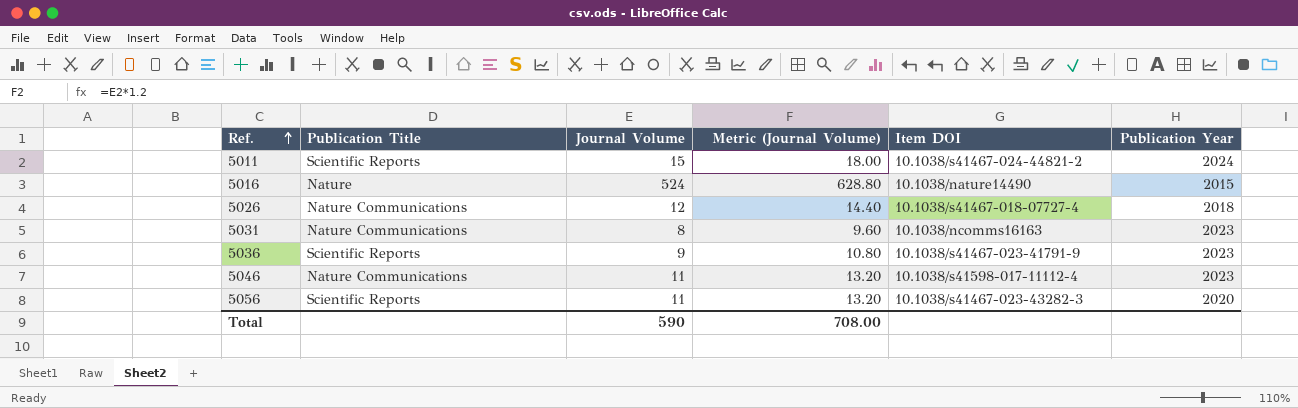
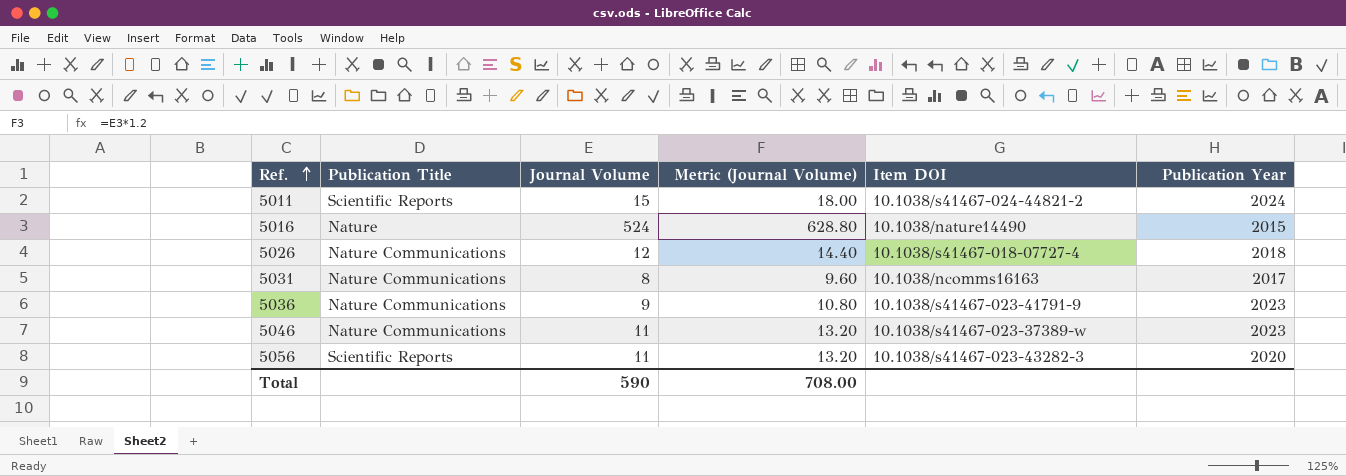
5031 | Publication Year: 2023 -> 2017
5036 | Publication Title: Scientific Reports -> Nature Communications
5046 | Item DOI: 10.1038/s41598-017-11112-4 -> 10.1038/s41467-023-37389-w

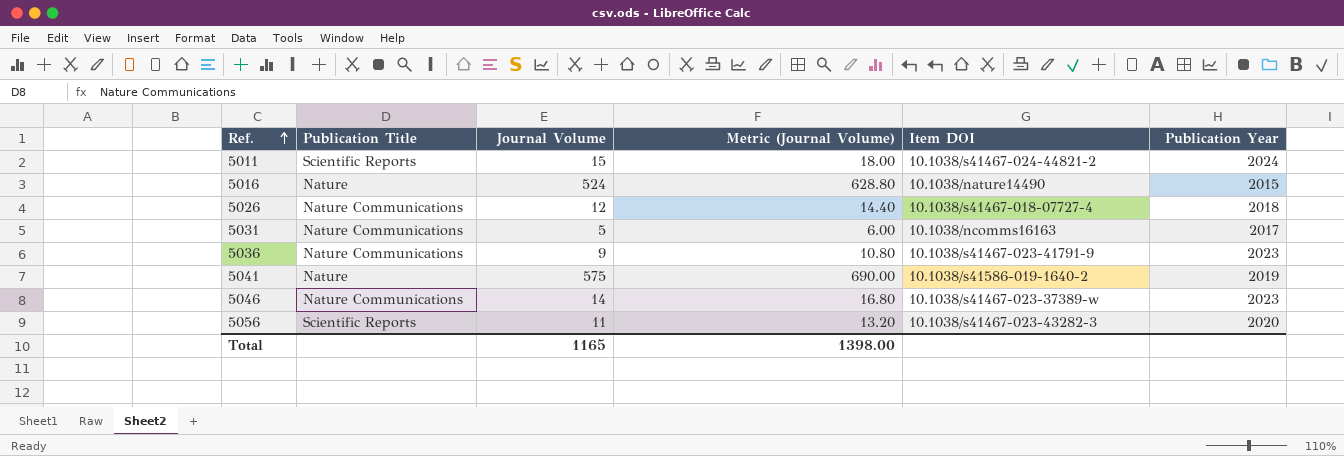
5031 | Journal Volume: 8 -> 5
5031 | Metric (Journal Volume): 9.60 -> 6.00
row 5041: none -> Nature | 575 | 690.00 | 10.1038/s41586-019-1640-2 | 2019
5046 | Journal Volume: 11 -> 14
5046 | Metric (Journal Volume): 13.20 -> 16.80
Total | Journal Volume: 590 -> 1165
Total | Metric (Journal Volume): 708.00 -> 1398.00

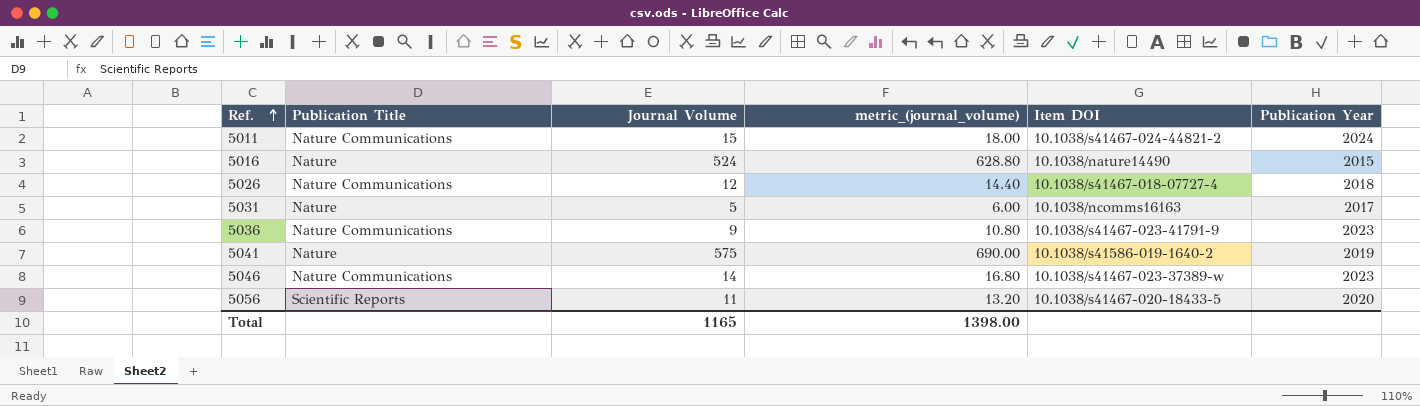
column name: Metric (Journal Volume) -> metric_(journal_volume)
5011 | Publication Title: Scientific Reports -> Nature Communications
5031 | Publication Title: Nature Communications -> Nature
5056 | Item DOI: 10.1038/s41467-023-43282-3 -> 10.1038/s41467-020-18433-5

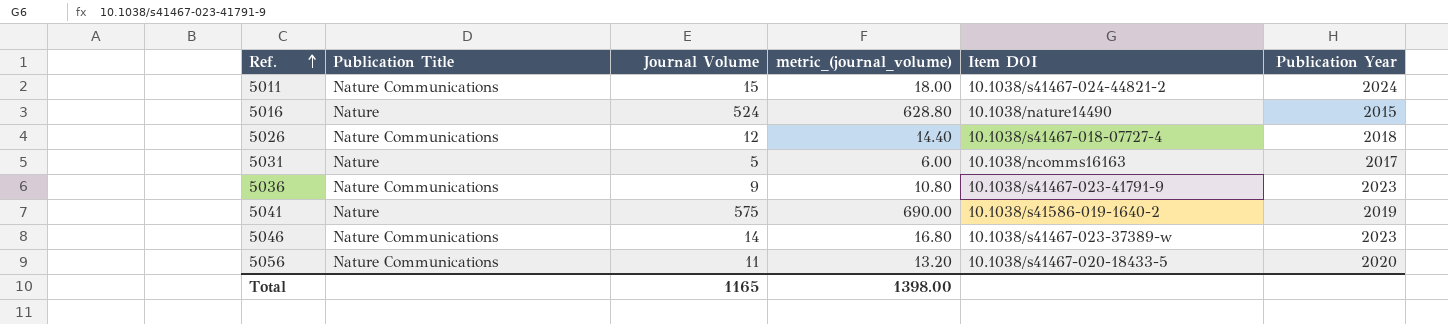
5056 | Publication Title: Scientific Reports -> Nature Communications

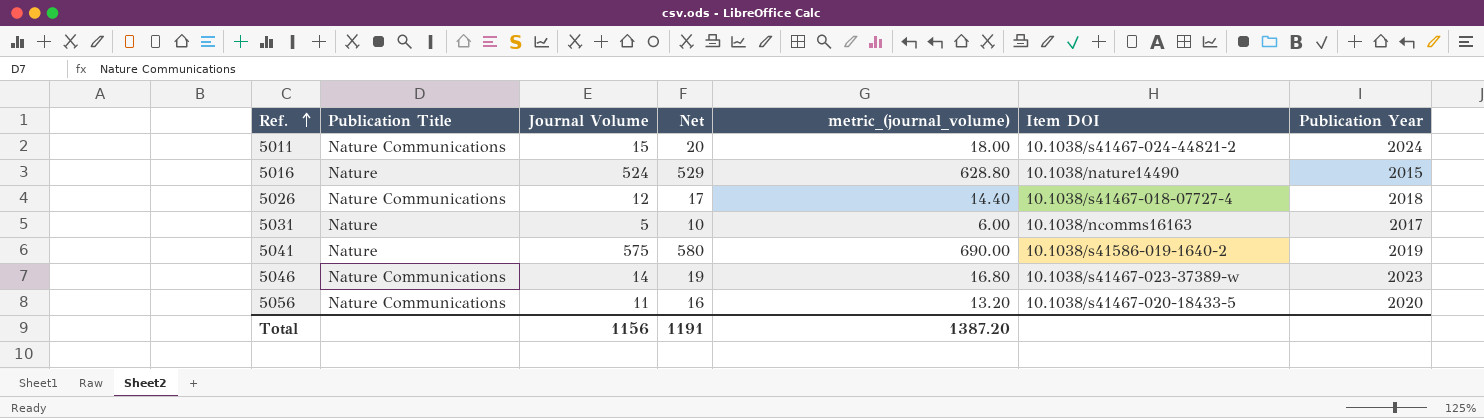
column Net | formula: none -> [Journal Volume] + 5
row 5036: Nature Communications | 9 | 10.80 | 10.1038/s41467-023-41791-9 | 2023 -> none
Total | Journal Volume: 1165 -> 1156
Total | metric_(journal_volume): 1398.00 -> 1387.20

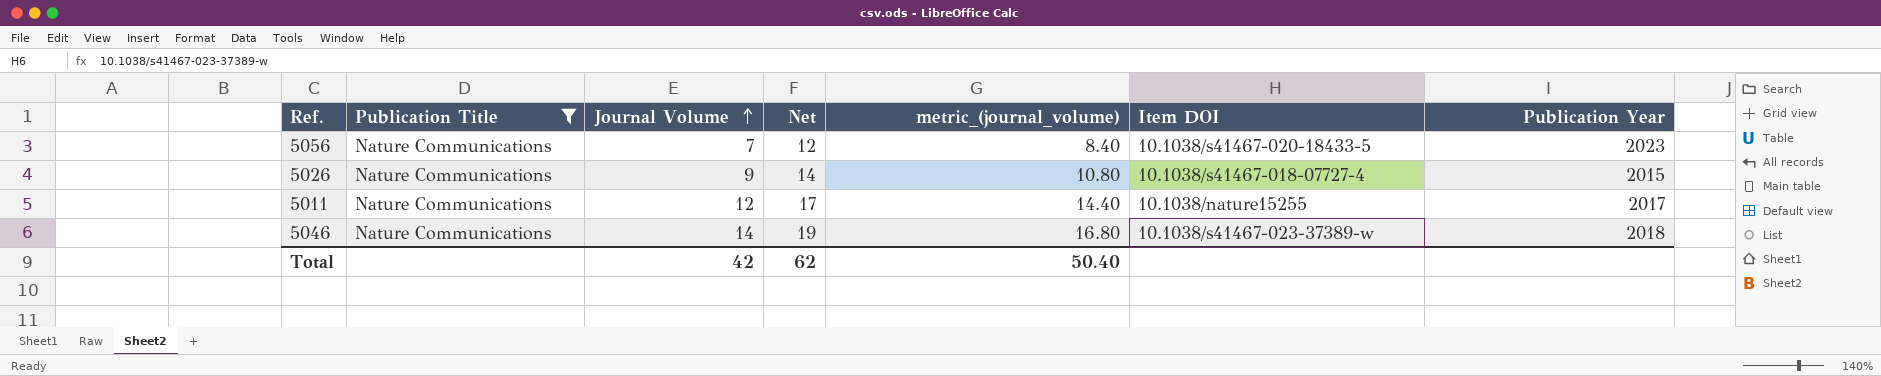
filter: none -> Publication Title = Nature Communications
row order: Ref. ascending -> Journal Volume ascending
5056 | Journal Volume: 11 -> 7
5056 | Net: 16 -> 12
5056 | metric_(journal_volume): 13.20 -> 8.40
5056 | Publication Year: 2020 -> 2023
5026 | Journal Volume: 12 -> 9
5026 | Net: 17 -> 14
5026 | metric_(journal_volume): 14.40 -> 10.80
5026 | Publication Year: 2018 -> 2015
5011 | Journal Volume: 15 -> 12
5011 | Net: 20 -> 17
5011 | metric_(journal_volume): 18.00 -> 14.40
5011 | Item DOI: 10.1038/s41467-024-44821-2 -> 10.1038/nature15255
5011 | Publication Year: 2024 -> 2017
5046 | Publication Year: 2023 -> 2018
Total | Journal Volume: 1156 -> 42
Total | Net: 1191 -> 62
Total | metric_(journal_volume): 1387.20 -> 50.40

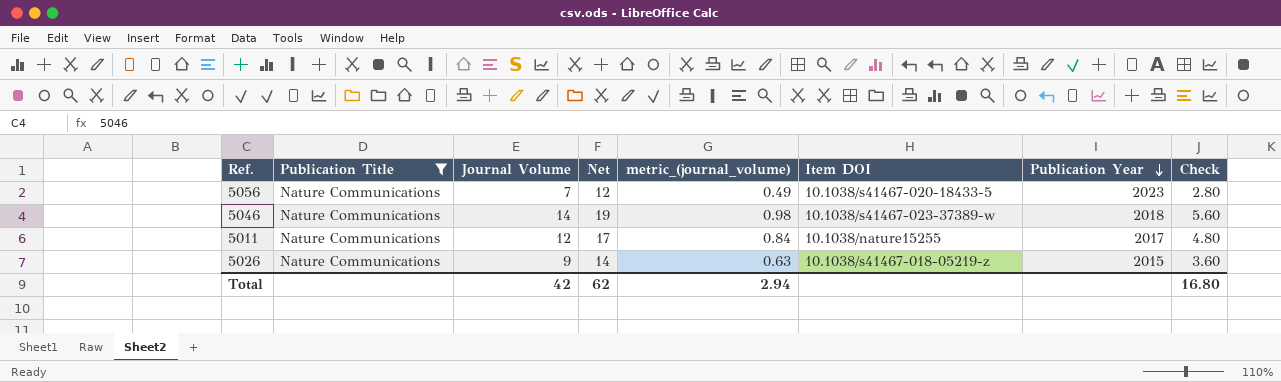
row order: Journal Volume ascending -> Publication Year descending
column metric_(journal_volume) | formula: [Journal Volume] * 1.2 -> [Journal Volume] * 0.07
column Check | formula: none -> [Journal Volume] * 0.4
5026 | Item DOI: 10.1038/s41467-018-07727-4 -> 10.1038/s41467-018-05219-z
Total | metric_(journal_volume): 50.40 -> 2.94

